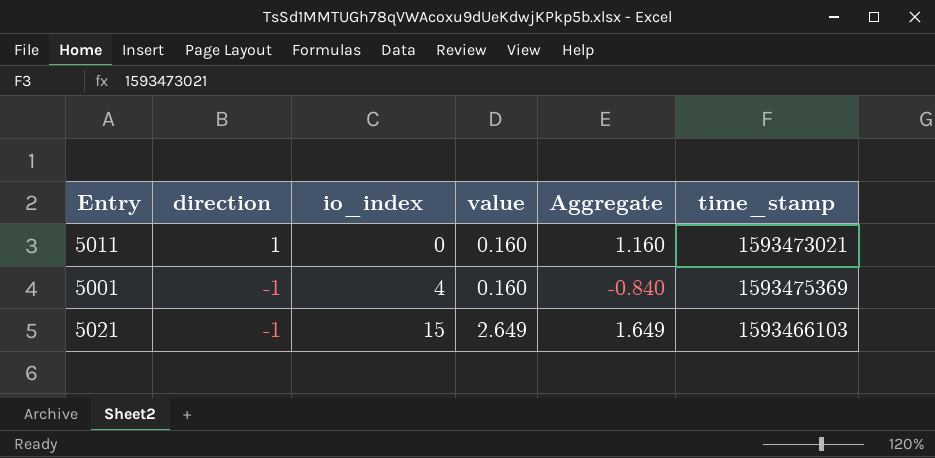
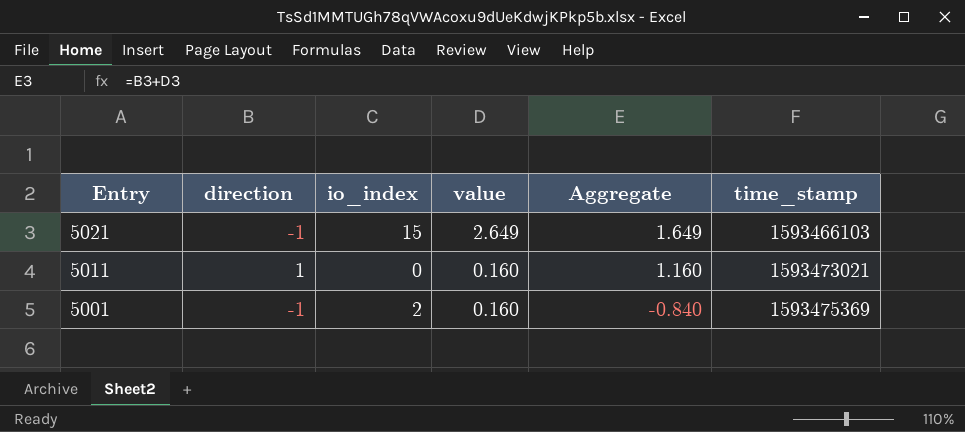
row order: direction descending -> Entry descending
5001 | io_index: 4 -> 2

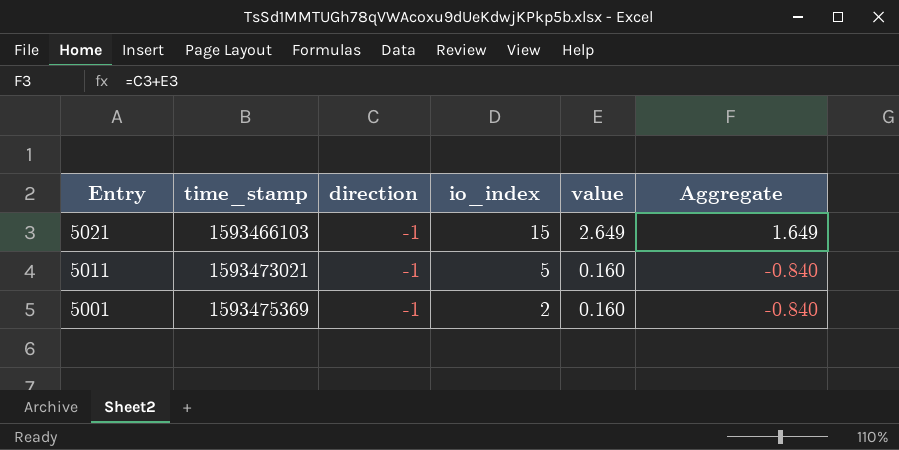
column time_stamp | position: 6 -> 2
5011 | direction: 1 -> -1
5011 | io_index: 0 -> 5
5011 | Aggregate: 1.160 -> -0.840

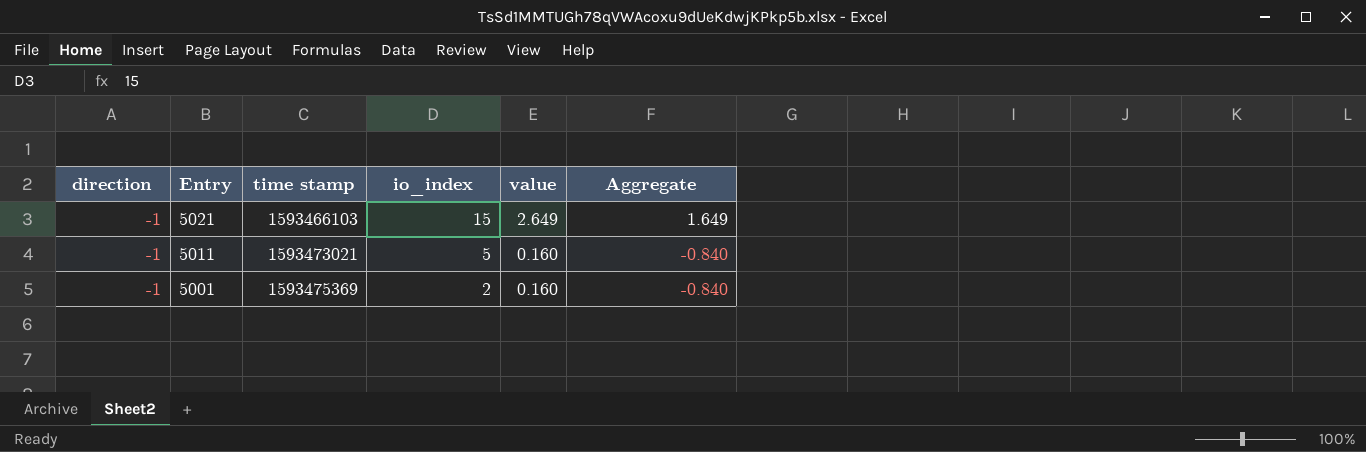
column direction | position: 3 -> 1
column name: time_stamp -> time stamp

